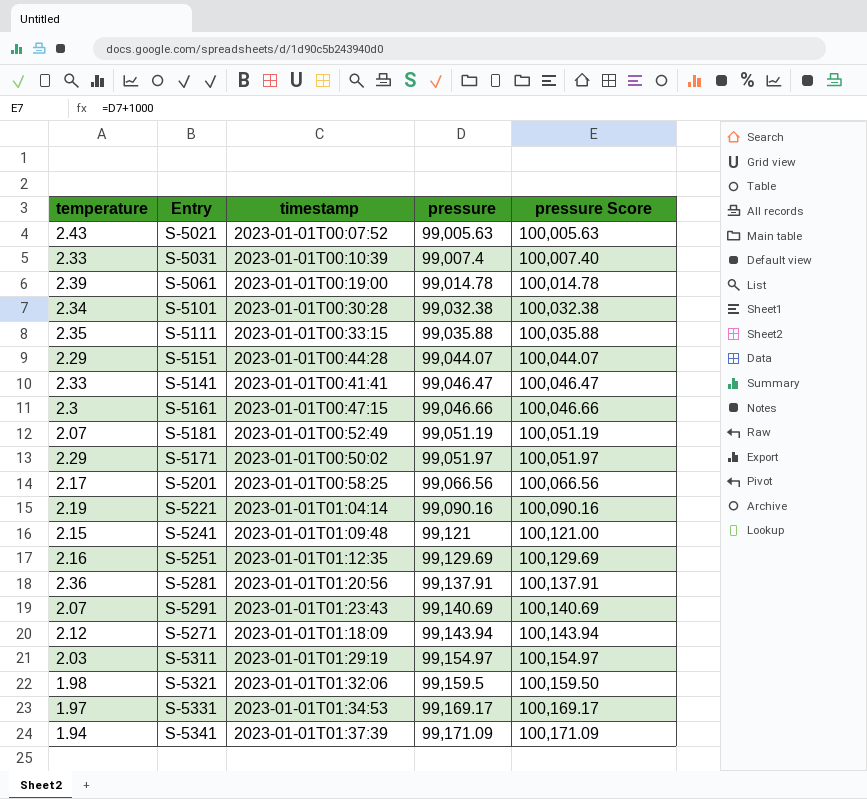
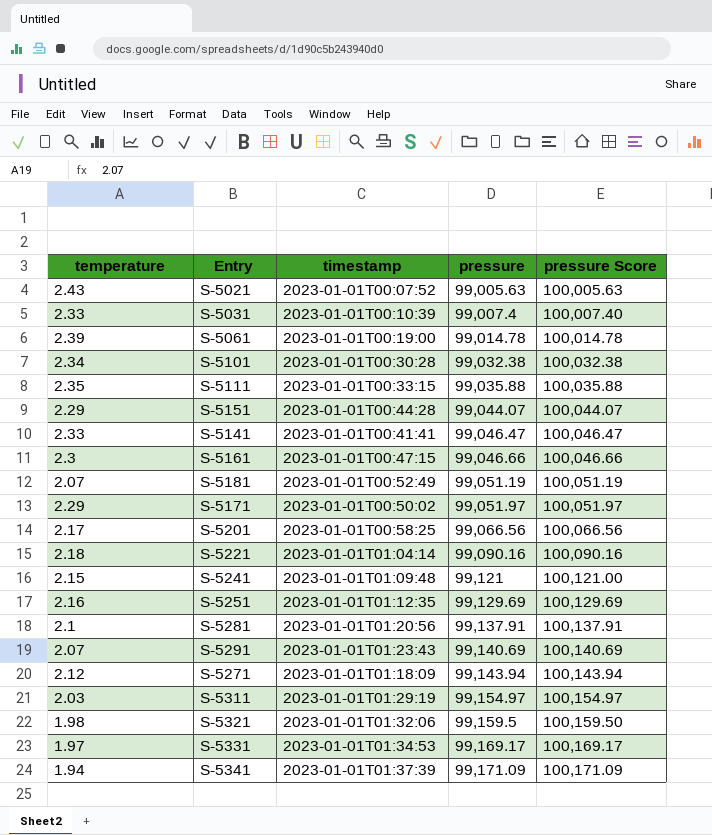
S-5221 | temperature: 2.19 -> 2.18
S-5281 | temperature: 2.36 -> 2.1

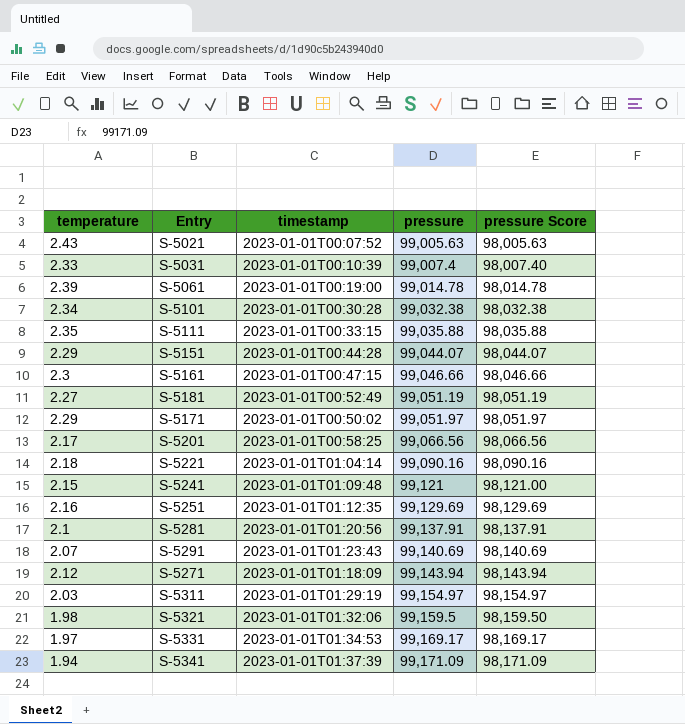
column pressure Score | formula: [pressure] + 1000 -> [pressure] - 1000
row S-5141: 2.33 | 2023-01-01T00:41:41 | 99,046.47 | 100,046.47 -> none
S-5181 | temperature: 2.07 -> 2.27

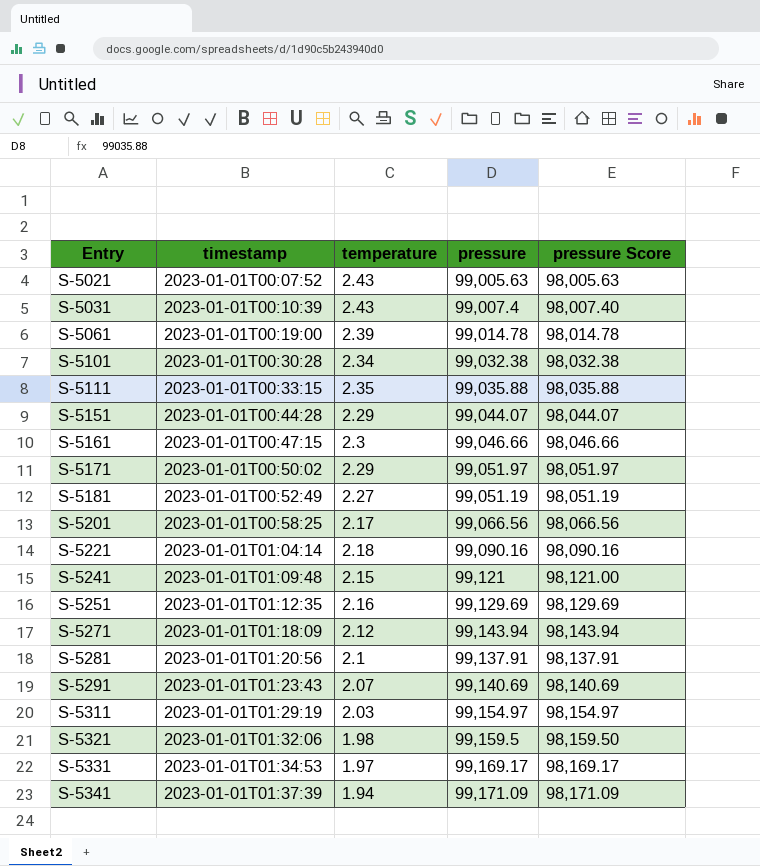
row order: pressure ascending -> Entry ascending
column temperature | position: 1 -> 3
S-5031 | temperature: 2.33 -> 2.43

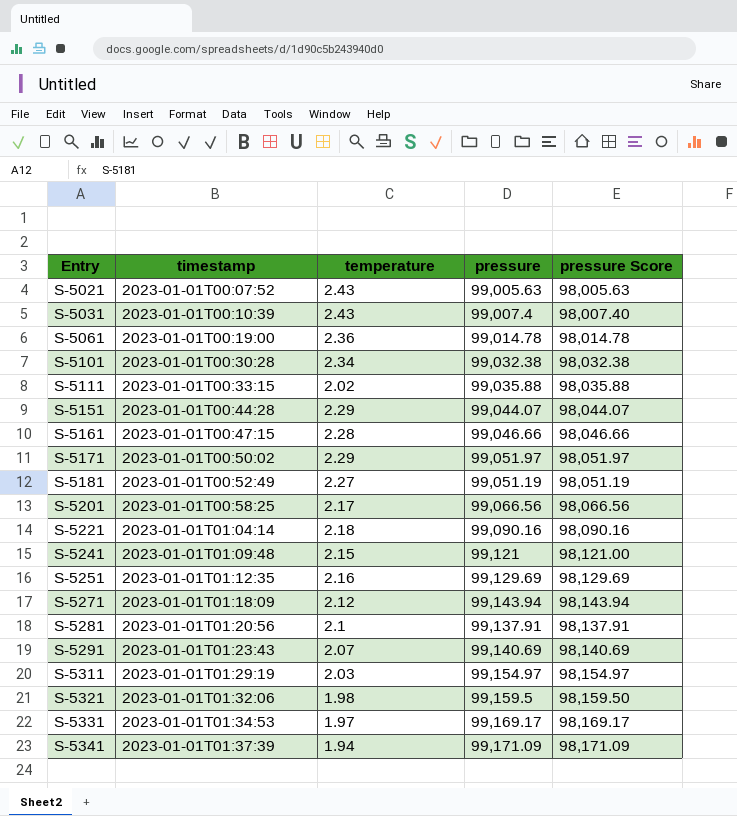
S-5061 | temperature: 2.39 -> 2.36
S-5111 | temperature: 2.35 -> 2.02
S-5161 | temperature: 2.3 -> 2.28

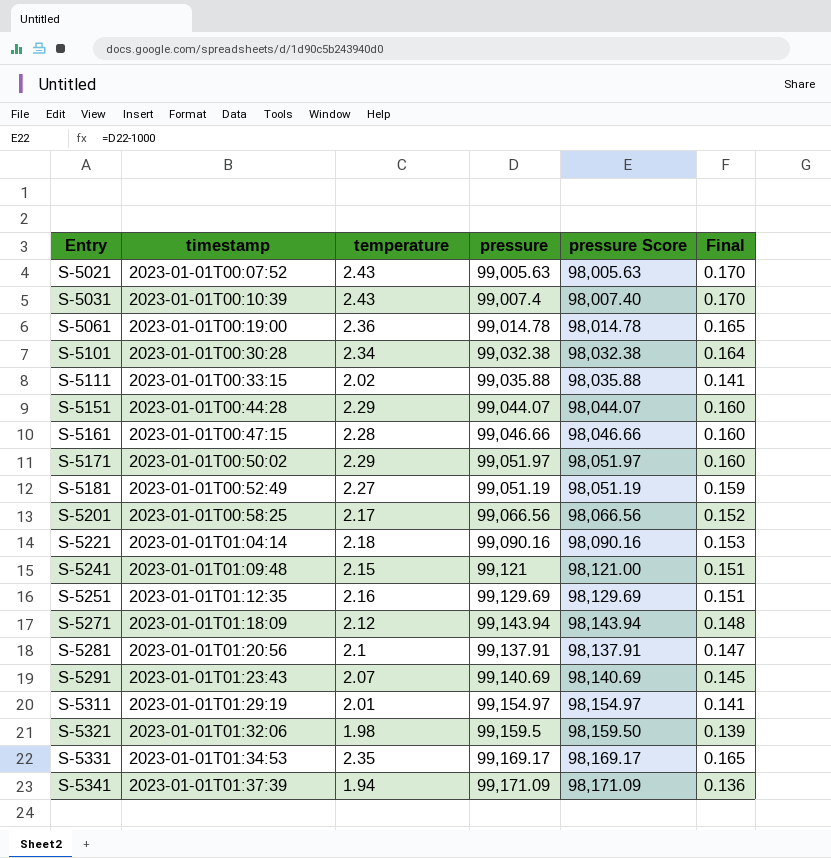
column Final | formula: none -> [temperature] * 0.07
S-5311 | temperature: 2.03 -> 2.01
S-5331 | temperature: 1.97 -> 2.35

